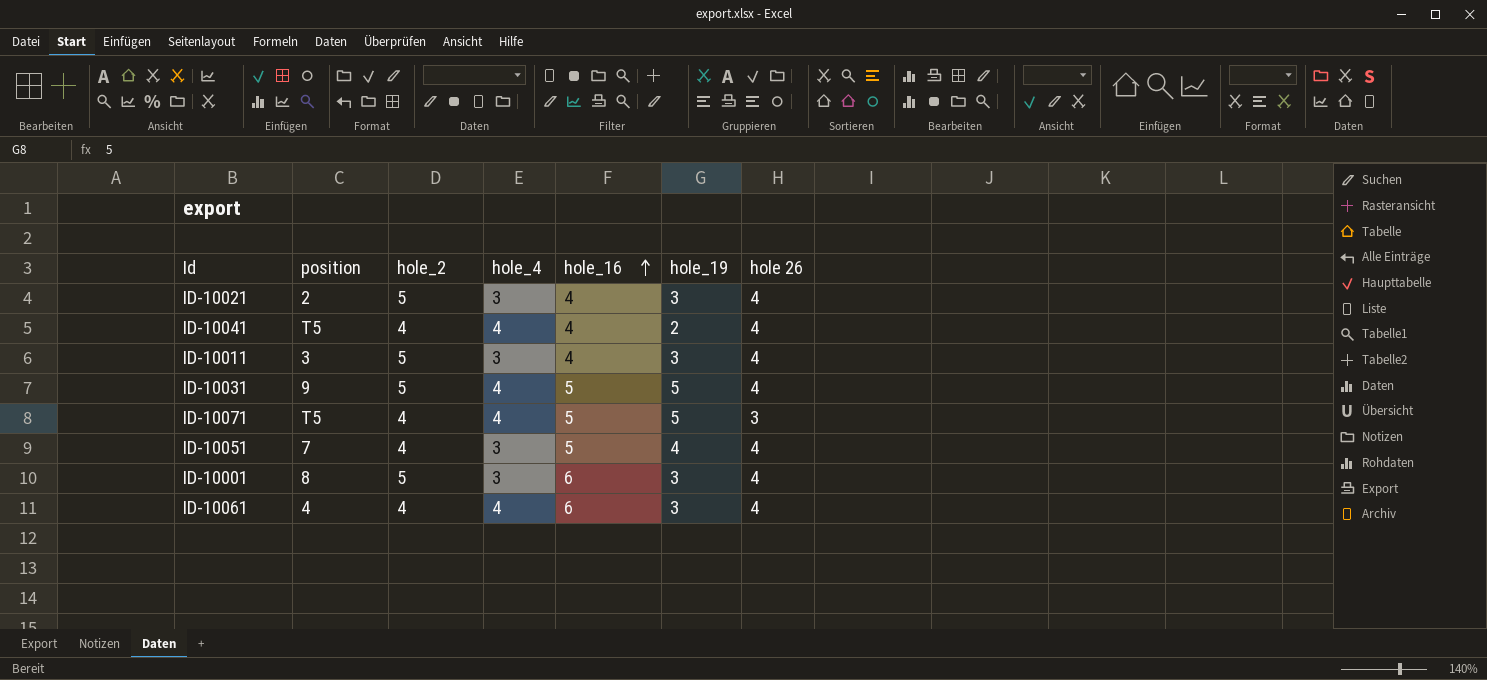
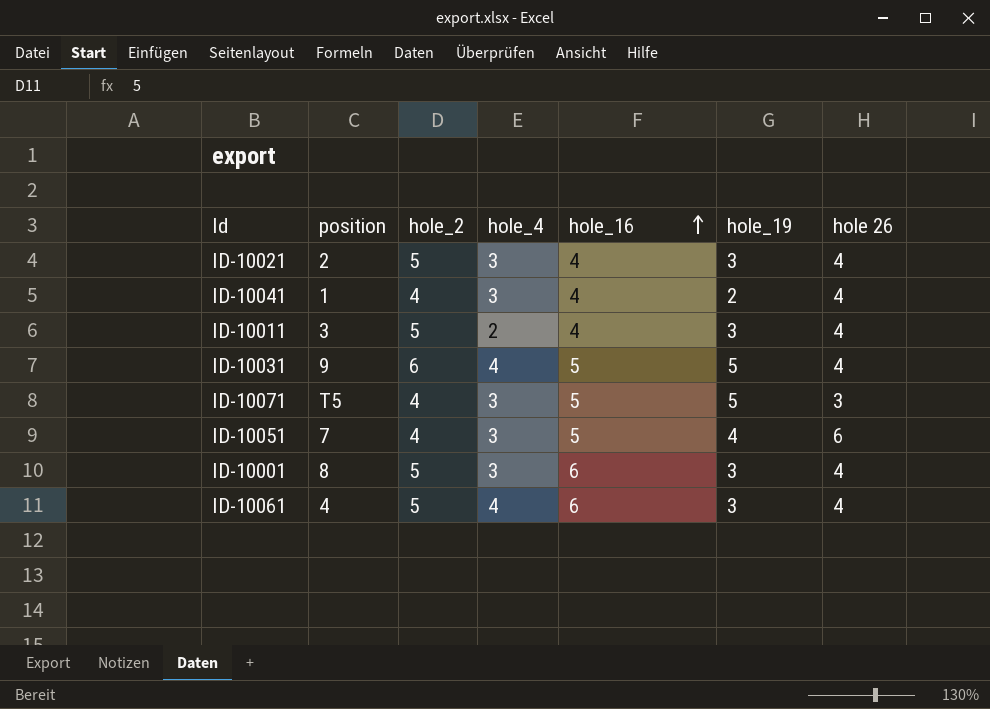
ID-10041 | position: T5 -> 1
ID-10041 | hole_4: 4 -> 3
ID-10011 | hole_4: 3 -> 2
ID-10031 | hole_2: 5 -> 6
ID-10071 | hole_4: 4 -> 3
ID-10051 | hole 26: 4 -> 6
ID-10061 | hole_2: 4 -> 5

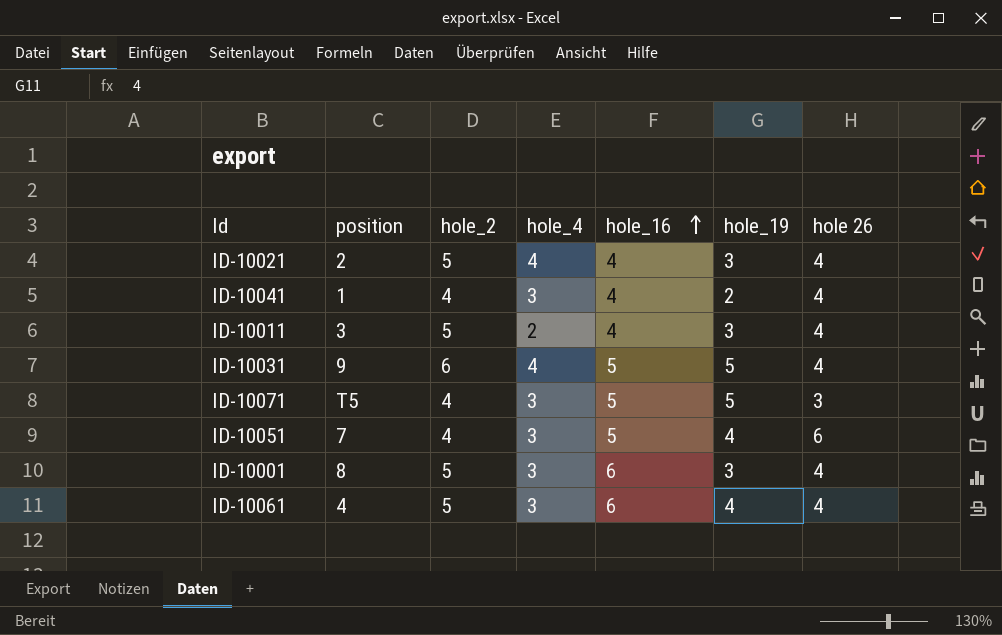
ID-10021 | hole_4: 3 -> 4
ID-10061 | hole_4: 4 -> 3
ID-10061 | hole_19: 3 -> 4

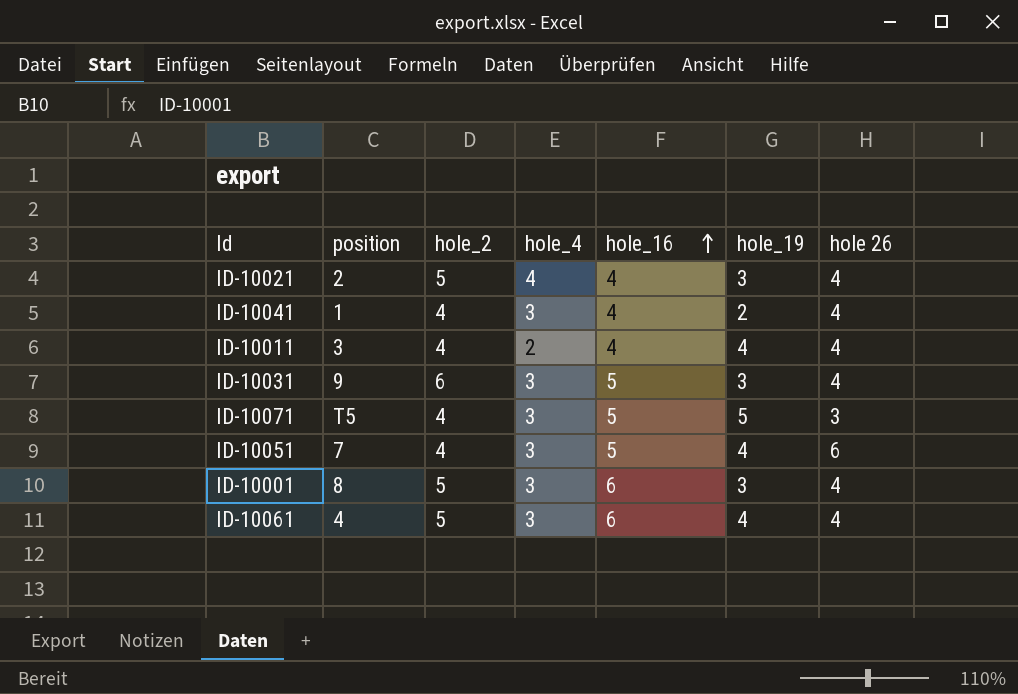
ID-10011 | hole_2: 5 -> 4
ID-10011 | hole_19: 3 -> 4
ID-10031 | hole_4: 4 -> 3
ID-10031 | hole_19: 5 -> 3

